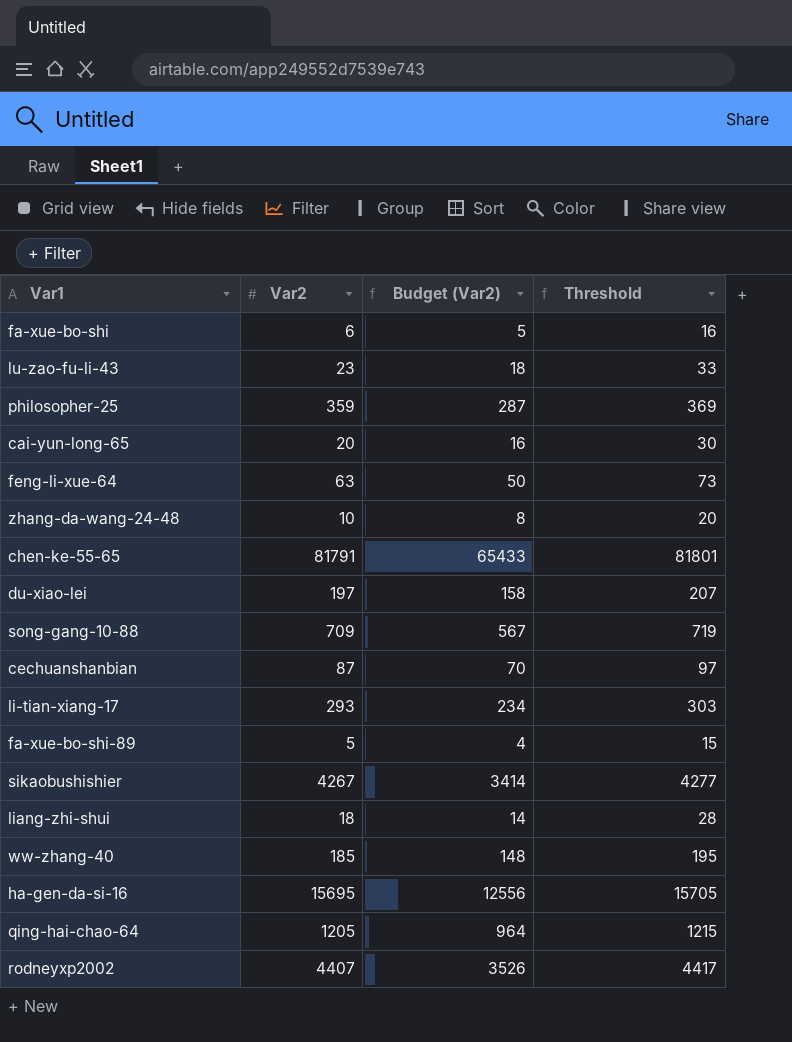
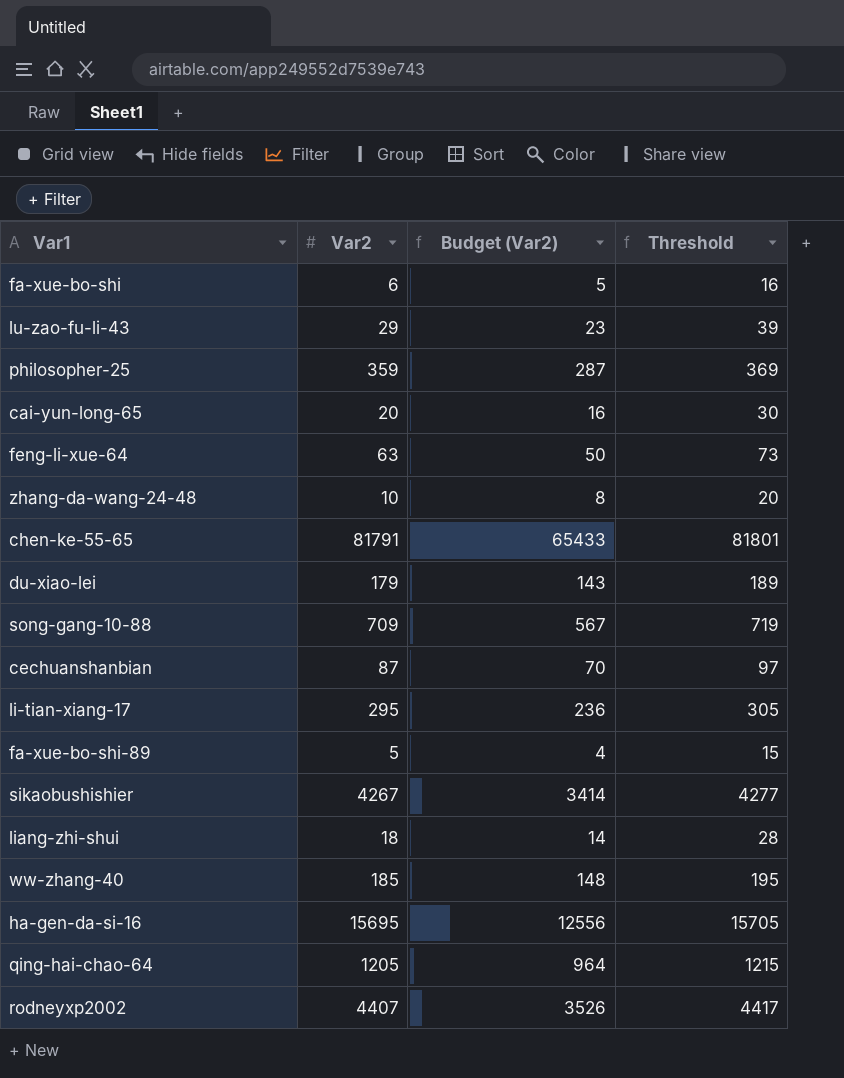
lu-zao-fu-li-43 | Var2: 23 -> 29
lu-zao-fu-li-43 | Budget (Var2): 18 -> 23
lu-zao-fu-li-43 | Threshold: 33 -> 39
du-xiao-lei | Var2: 197 -> 179
du-xiao-lei | Budget (Var2): 158 -> 143
du-xiao-lei | Threshold: 207 -> 189
li-tian-xiang-17 | Var2: 293 -> 295
li-tian-xiang-17 | Budget (Var2): 234 -> 236
li-tian-xiang-17 | Threshold: 303 -> 305

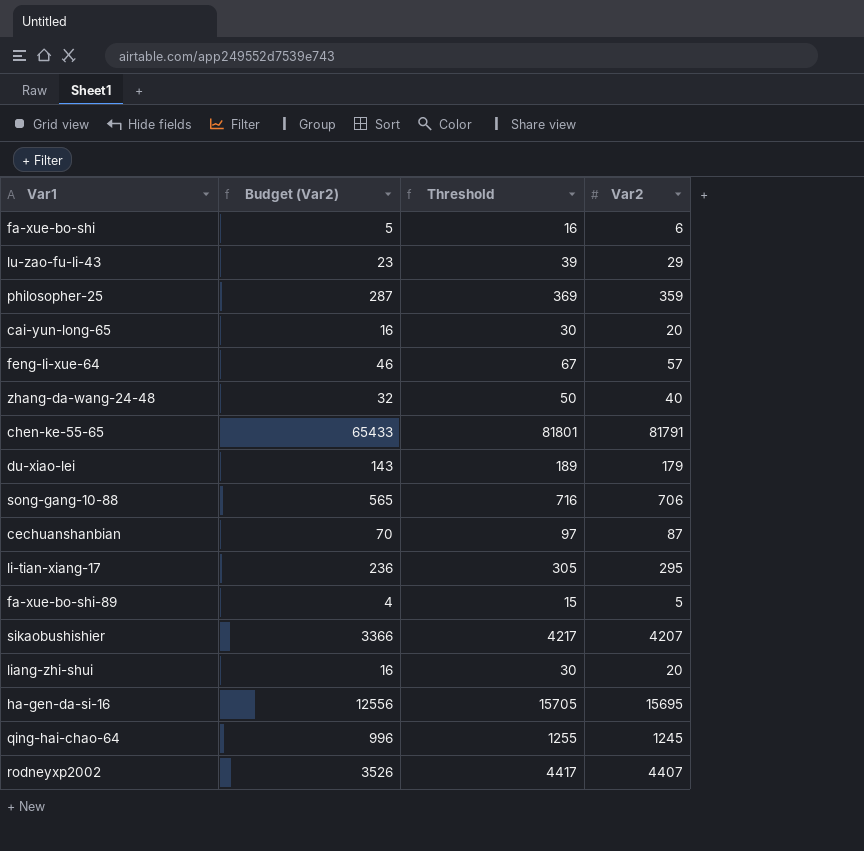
column Var2 | position: 2 -> 4
row ww-zhang-40: 185 | 148 | 195 -> none
feng-li-xue-64 | Budget (Var2): 50 -> 46
feng-li-xue-64 | Threshold: 73 -> 67
feng-li-xue-64 | Var2: 63 -> 57
zhang-da-wang-24-48 | Budget (Var2): 8 -> 32
zhang-da-wang-24-48 | Threshold: 20 -> 50
zhang-da-wang-24-48 | Var2: 10 -> 40
song-gang-10-88 | Budget (Var2): 567 -> 565
song-gang-10-88 | Threshold: 719 -> 716
song-gang-10-88 | Var2: 709 -> 706
sikaobushishier | Budget (Var2): 3414 -> 3366
sikaobushishier | Threshold: 4277 -> 4217
sikaobushishier | Var2: 4267 -> 4207
liang-zhi-shui | Budget (Var2): 14 -> 16
liang-zhi-shui | Threshold: 28 -> 30
liang-zhi-shui | Var2: 18 -> 20
qing-hai-chao-64 | Budget (Var2): 964 -> 996
qing-hai-chao-64 | Threshold: 1215 -> 1255
qing-hai-chao-64 | Var2: 1205 -> 1245

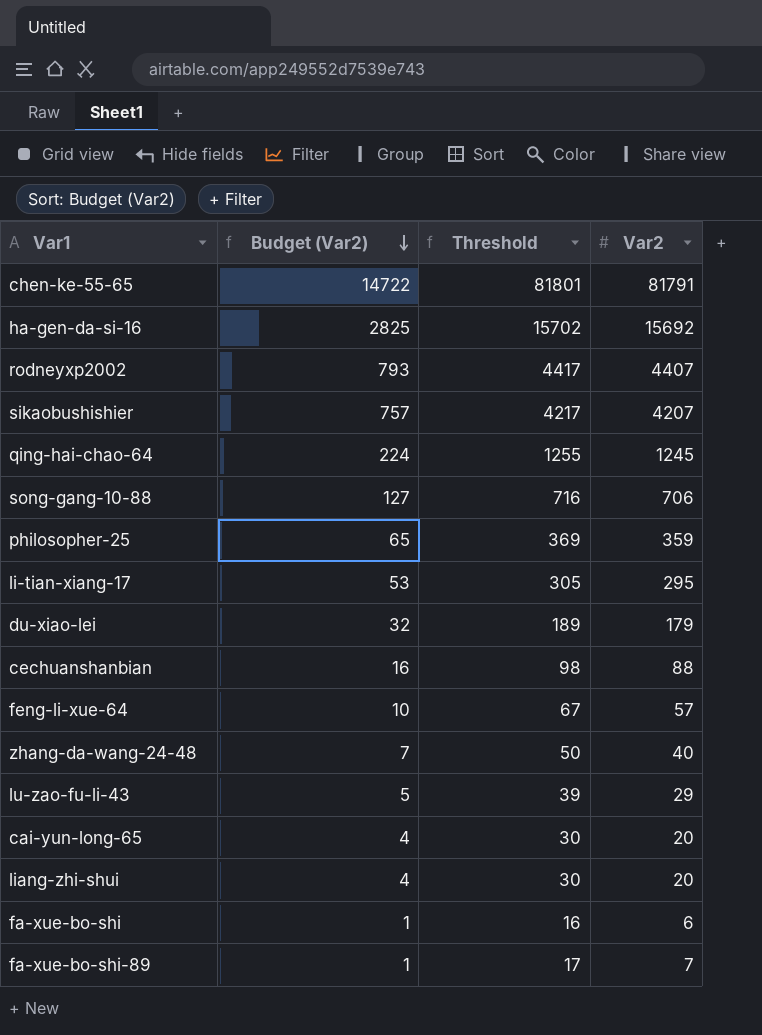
row order: none -> Budget (Var2) descending
column Budget (Var2) | formula: [Var2] * 0.8 -> [Var2] * 0.18
ha-gen-da-si-16 | Threshold: 15705 -> 15702
ha-gen-da-si-16 | Var2: 15695 -> 15692
cechuanshanbian | Threshold: 97 -> 98
cechuanshanbian | Var2: 87 -> 88
fa-xue-bo-shi-89 | Threshold: 15 -> 17
fa-xue-bo-shi-89 | Var2: 5 -> 7

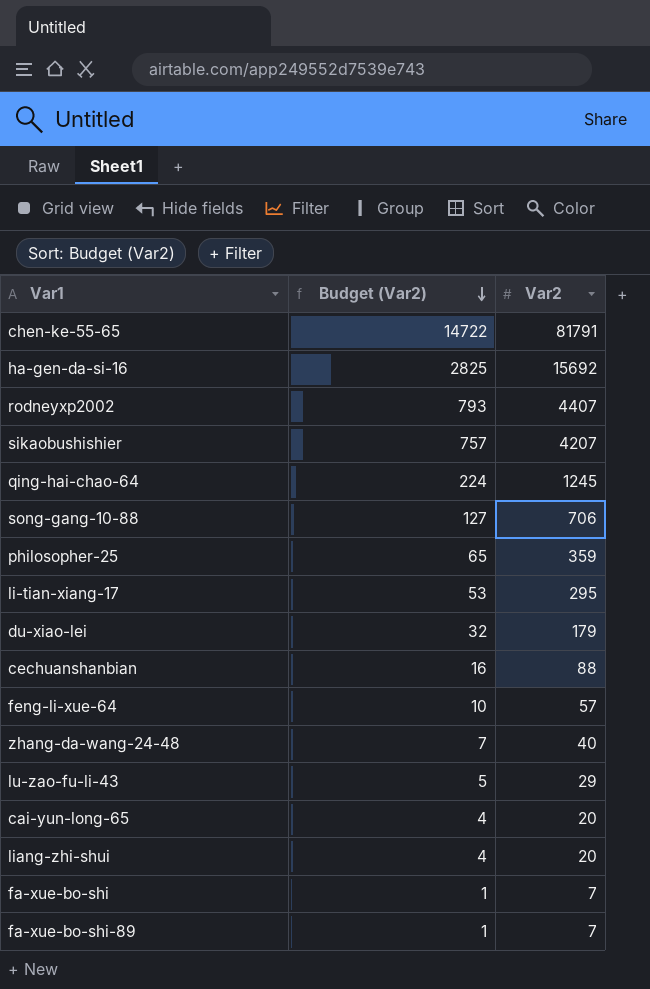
column Threshold | formula: [Var2] + 10 -> none
fa-xue-bo-shi | Var2: 6 -> 7

